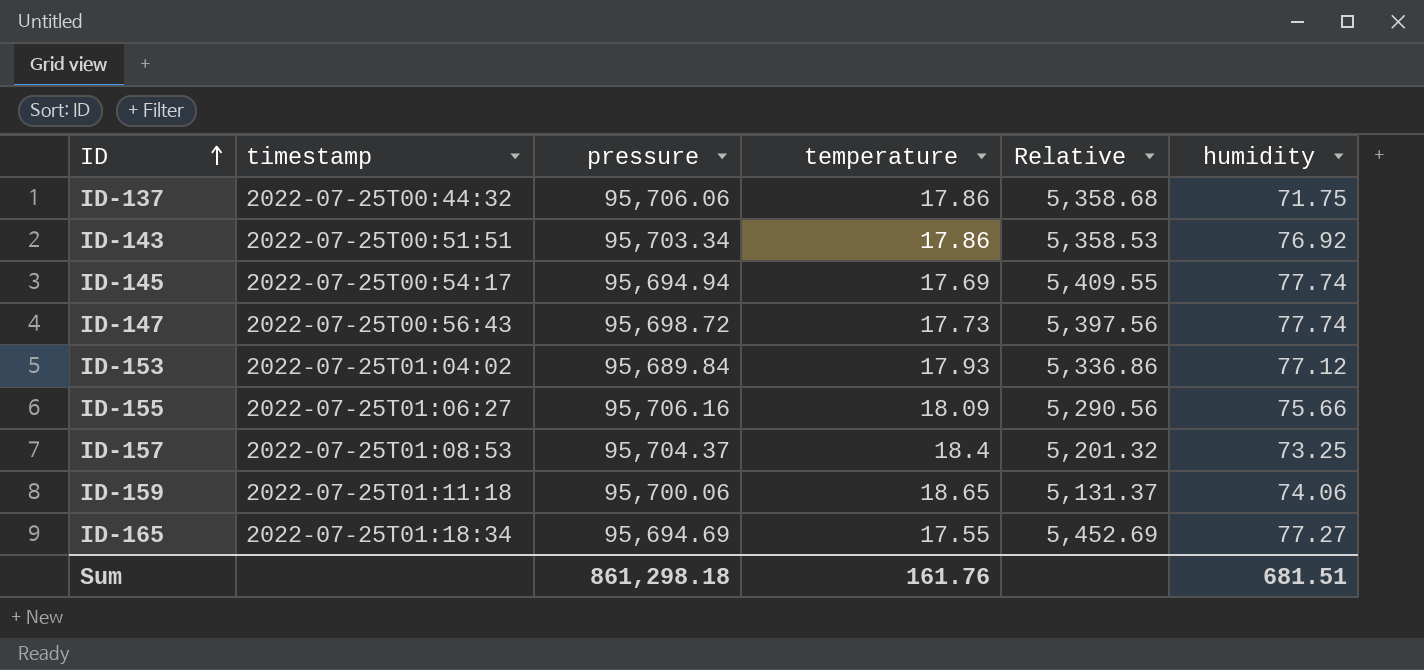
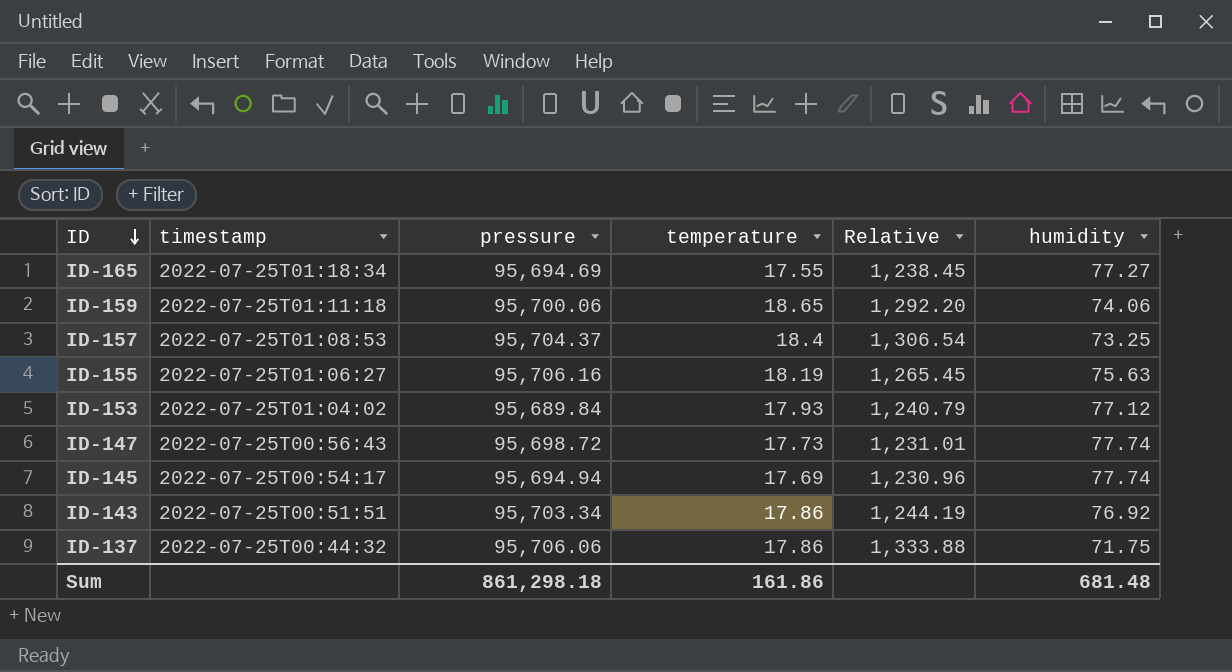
row order: ID ascending -> ID descending
column Relative | formula: [pressure] / [temperature] -> [pressure] / [humidity]
ID-155 | temperature: 18.09 -> 18.19
ID-155 | humidity: 75.66 -> 75.63
Sum | temperature: 161.76 -> 161.86
Sum | humidity: 681.51 -> 681.48

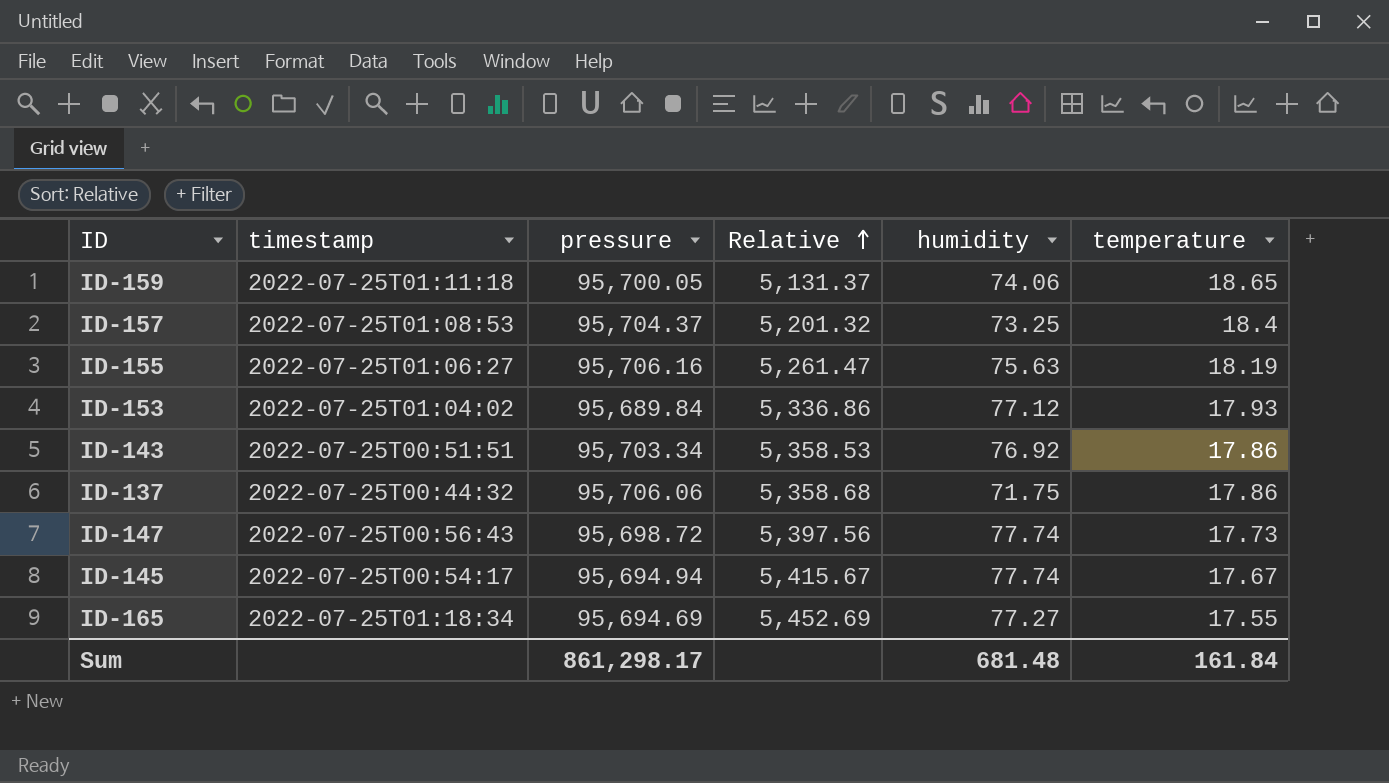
row order: ID descending -> Relative ascending
column Relative | formula: [pressure] / [humidity] -> [pressure] / [temperature]
column temperature | position: 4 -> 6
ID-159 | pressure: 95,700.06 -> 95,700.05
ID-145 | temperature: 17.69 -> 17.67
Sum | pressure: 861,298.18 -> 861,298.17
Sum | temperature: 161.86 -> 161.84

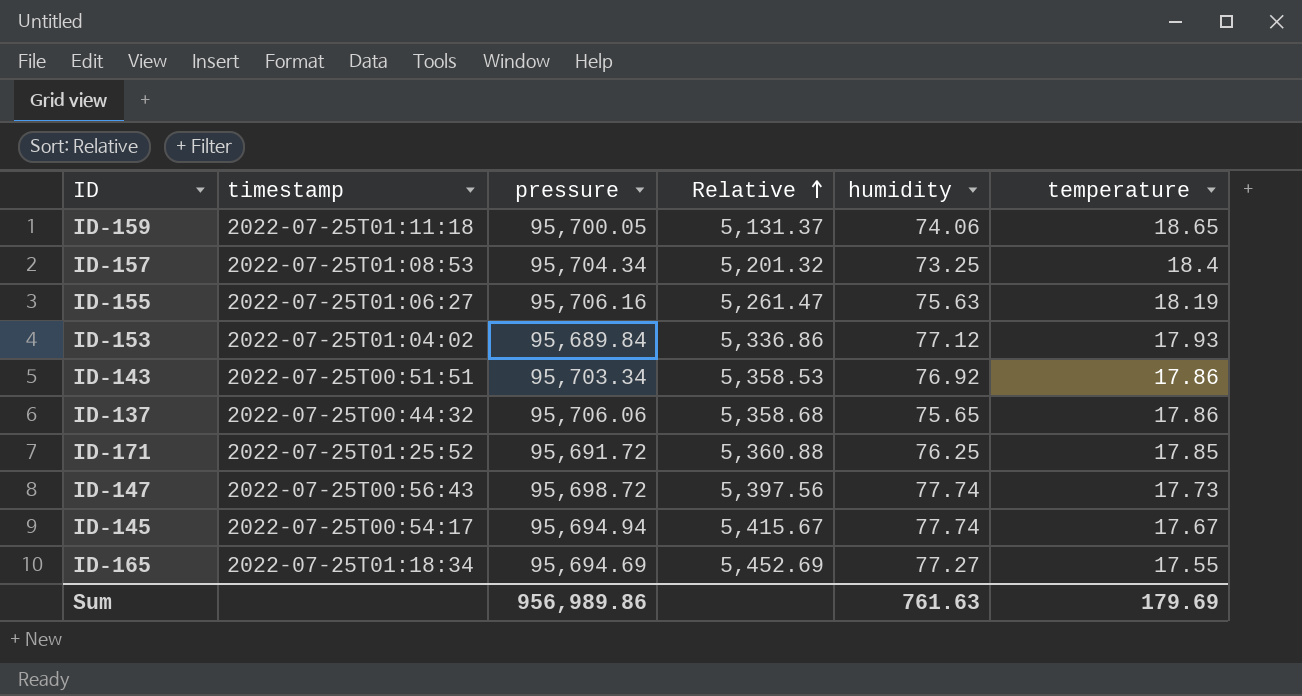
ID-157 | pressure: 95,704.37 -> 95,704.34
ID-137 | humidity: 71.75 -> 75.65
row ID-171: none -> 2022-07-25T01:25:52 | 95,691.72 | 5,360.88 | 76.25 | 17.85
Sum | pressure: 861,298.17 -> 956,989.86
Sum | humidity: 681.48 -> 761.63
Sum | temperature: 161.84 -> 179.69

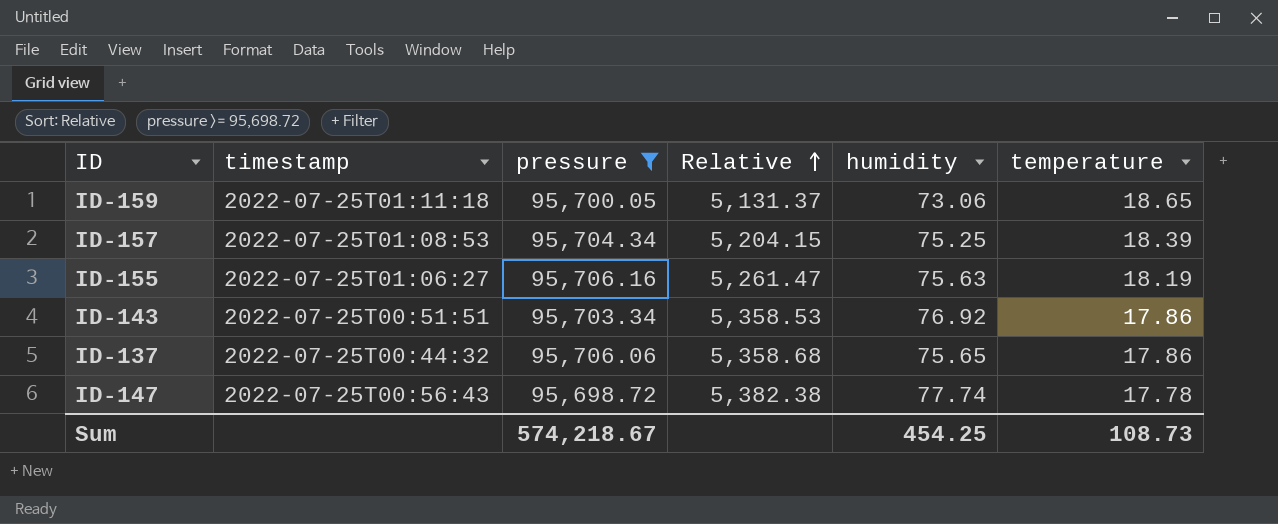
filter: none -> pressure >= 95,698.72
ID-159 | humidity: 74.06 -> 73.06
ID-157 | Relative: 5,201.32 -> 5,204.15
ID-157 | humidity: 73.25 -> 75.25
ID-157 | temperature: 18.4 -> 18.39
ID-147 | Relative: 5,397.56 -> 5,382.38
ID-147 | temperature: 17.73 -> 17.78
Sum | pressure: 956,989.86 -> 574,218.67
Sum | humidity: 761.63 -> 454.25
Sum | temperature: 179.69 -> 108.73

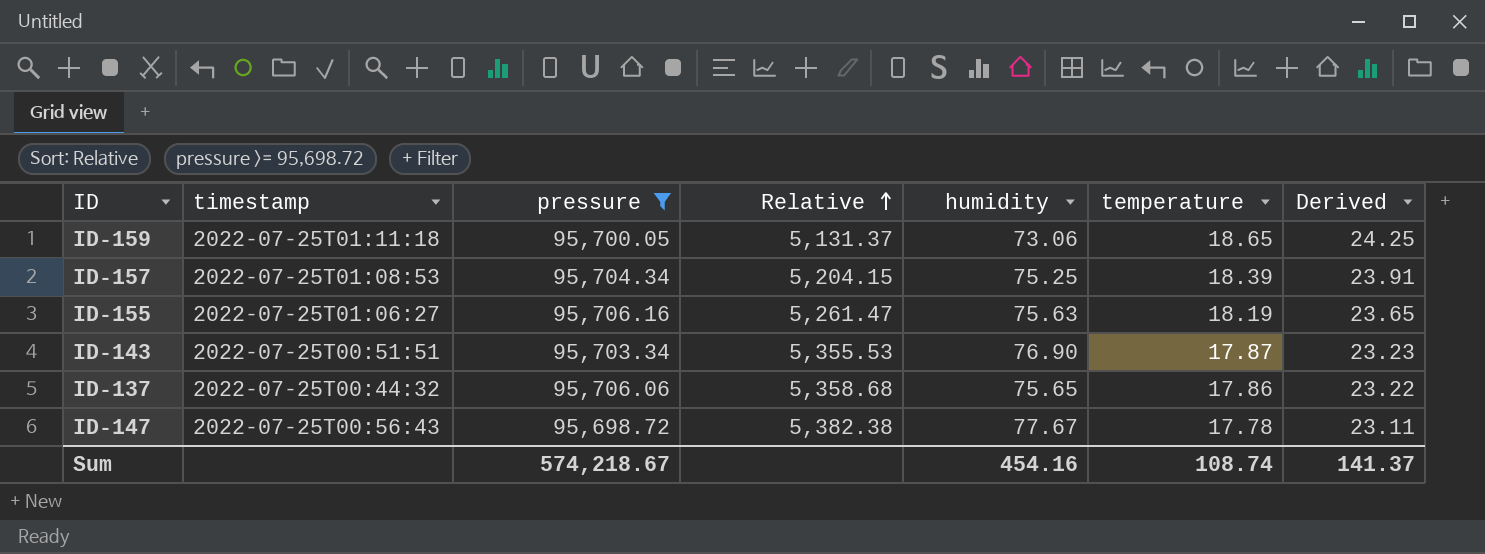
column Derived | formula: none -> [temperature] * 1.3
ID-143 | Relative: 5,358.53 -> 5,355.53
ID-143 | humidity: 76.92 -> 76.90
ID-143 | temperature: 17.86 -> 17.87
ID-147 | humidity: 77.74 -> 77.67
Sum | humidity: 454.25 -> 454.16
Sum | temperature: 108.73 -> 108.74

